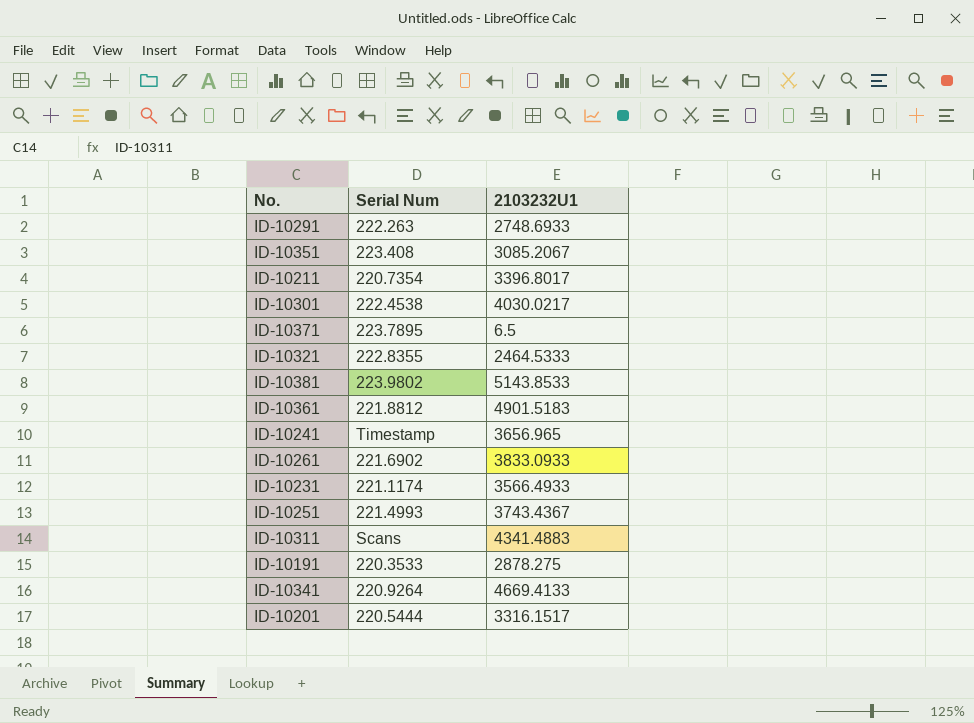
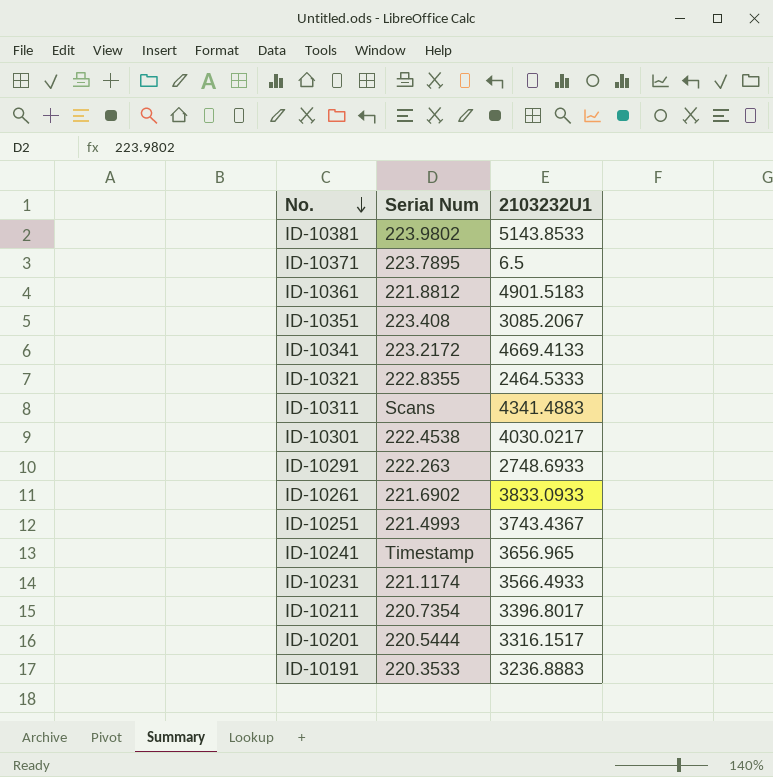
row order: none -> No. descending
ID-10341 | Serial Num: 220.9264 -> 223.2172
ID-10191 | 2103232U1: 2878.275 -> 3236.8883

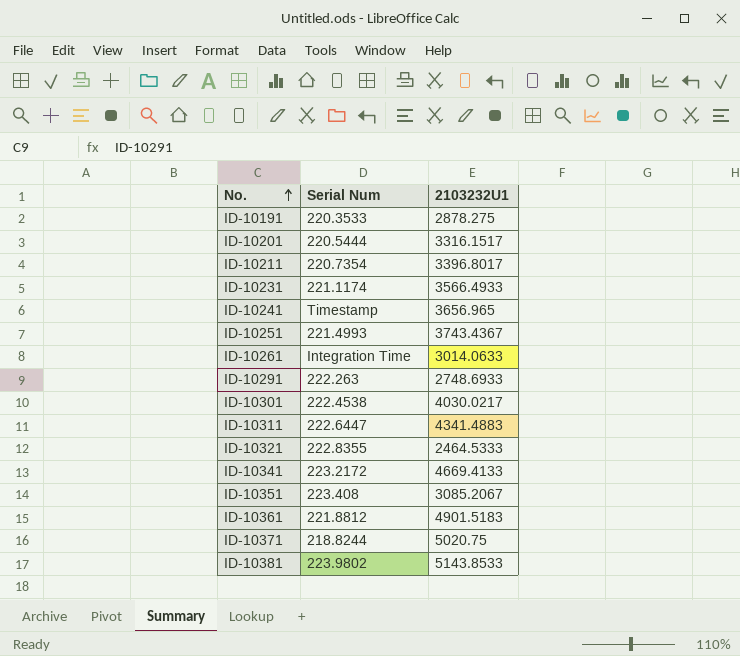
row order: No. descending -> No. ascending
ID-10191 | 2103232U1: 3236.8883 -> 2878.275
ID-10261 | Serial Num: 221.6902 -> Integration Time
ID-10261 | 2103232U1: 3833.0933 -> 3014.0633
ID-10311 | Serial Num: Scans -> 222.6447
ID-10371 | Serial Num: 223.7895 -> 218.8244
ID-10371 | 2103232U1: 6.5 -> 5020.75

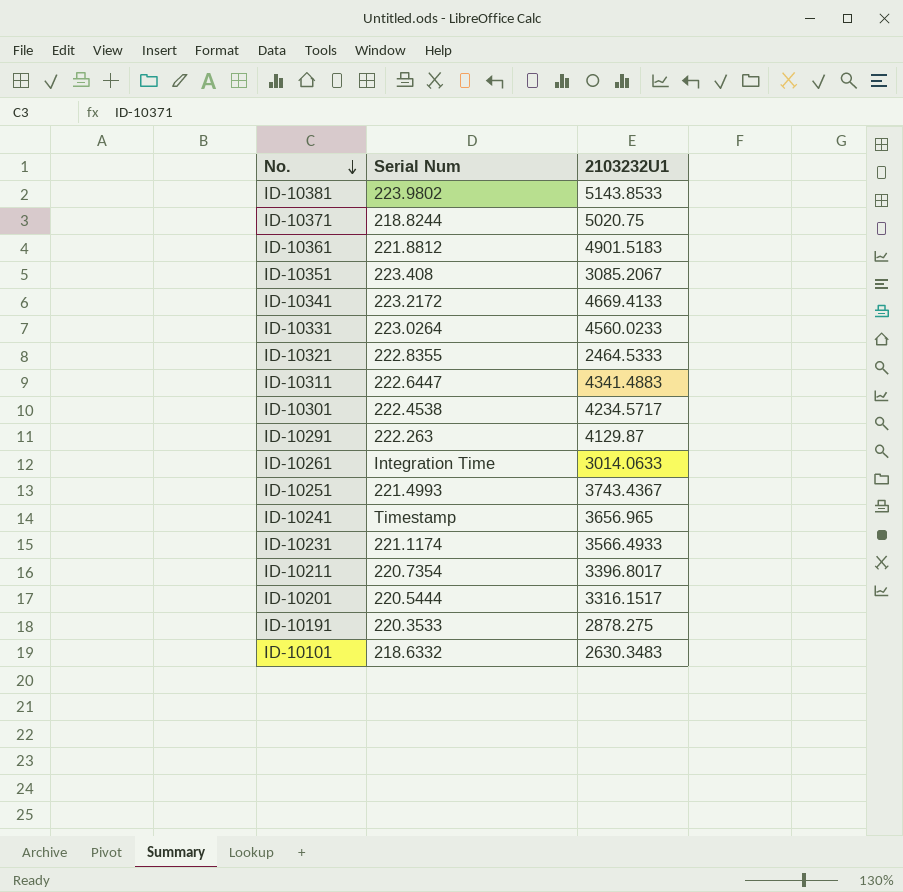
row order: No. ascending -> No. descending
row ID-10331: none -> 223.0264 | 4560.0233
ID-10301 | 2103232U1: 4030.0217 -> 4234.5717
ID-10291 | 2103232U1: 2748.6933 -> 4129.87
row ID-10101: none -> 218.6332 | 2630.3483

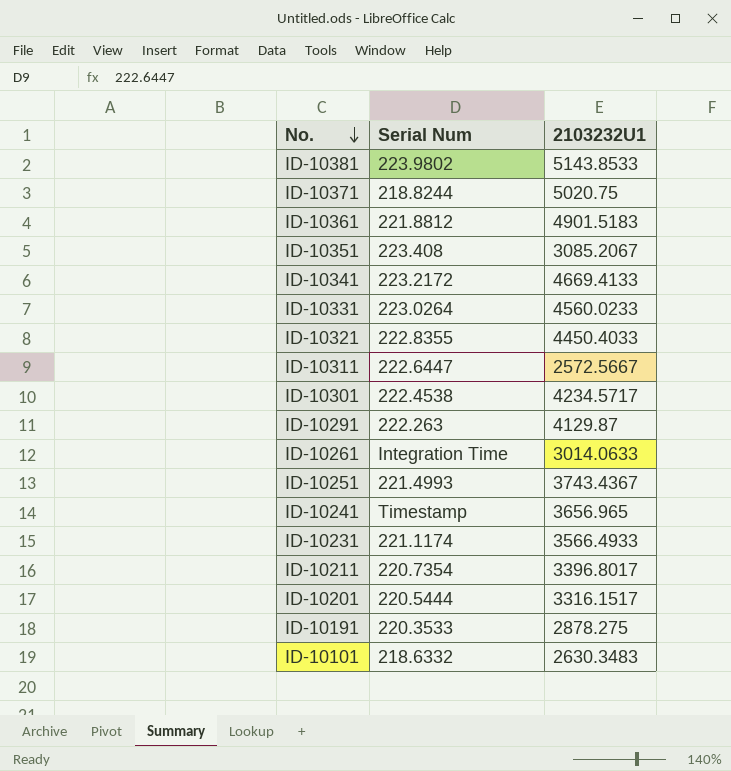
ID-10321 | 2103232U1: 2464.5333 -> 4450.4033
ID-10311 | 2103232U1: 4341.4883 -> 2572.5667

